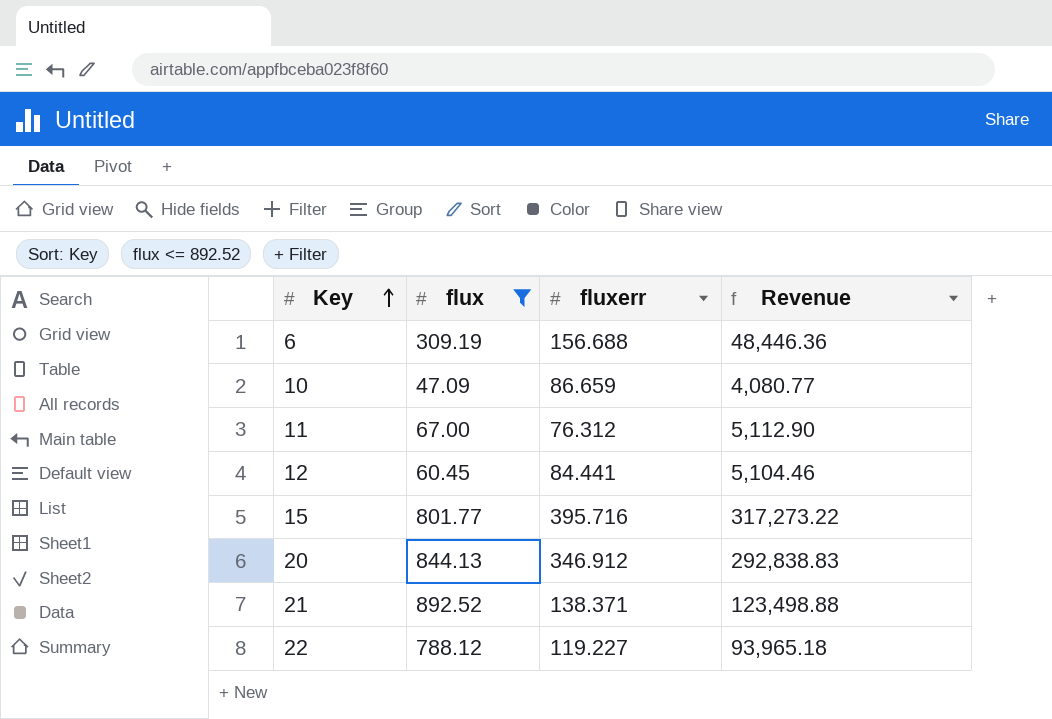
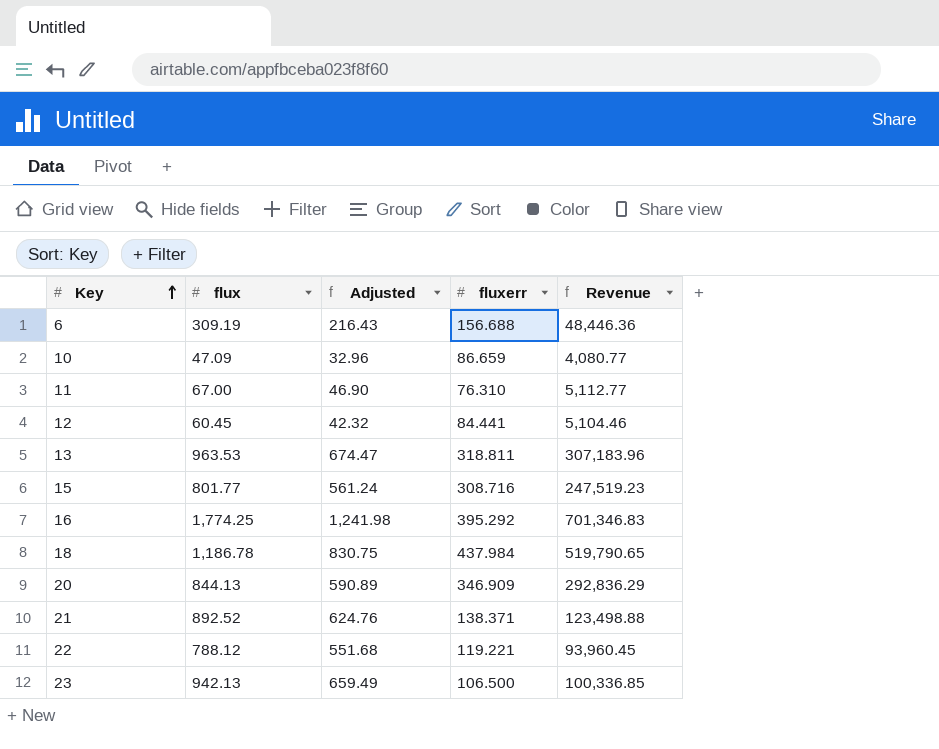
filter: flux <= 892.52 -> none
column Adjusted | formula: none -> [flux] * 0.7
11 | fluxerr: 76.312 -> 76.310
11 | Revenue: 5,112.90 -> 5,112.77
15 | fluxerr: 395.716 -> 308.716
15 | Revenue: 317,273.22 -> 247,519.23
20 | fluxerr: 346.912 -> 346.909
20 | Revenue: 292,838.83 -> 292,836.29
22 | fluxerr: 119.227 -> 119.221
22 | Revenue: 93,965.18 -> 93,960.45

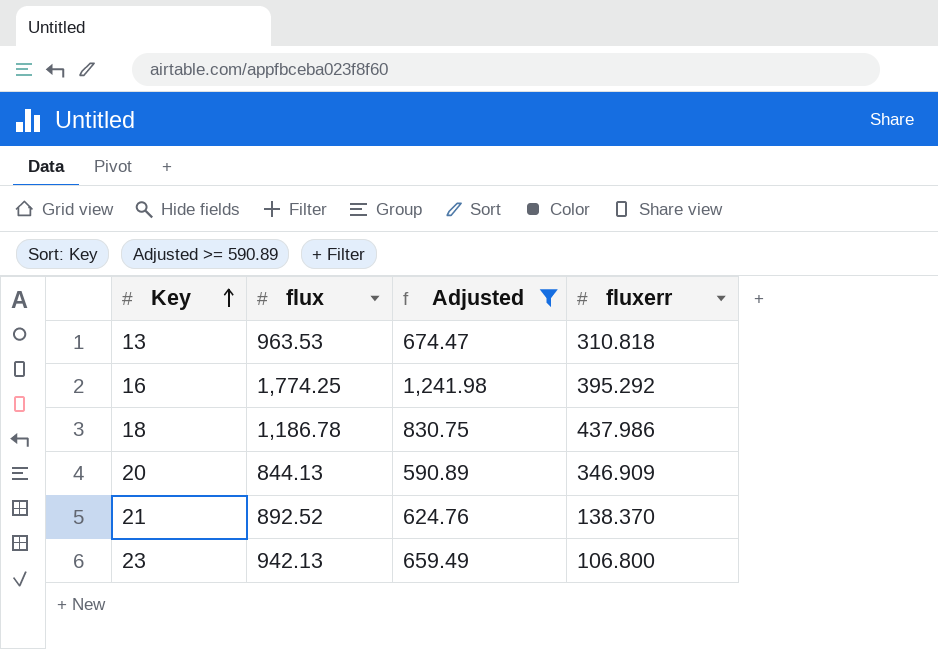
filter: none -> Adjusted >= 590.89
column Revenue | formula: [flux] * [fluxerr] -> none
13 | fluxerr: 318.811 -> 310.818
18 | fluxerr: 437.984 -> 437.986
21 | fluxerr: 138.371 -> 138.370
23 | fluxerr: 106.500 -> 106.800

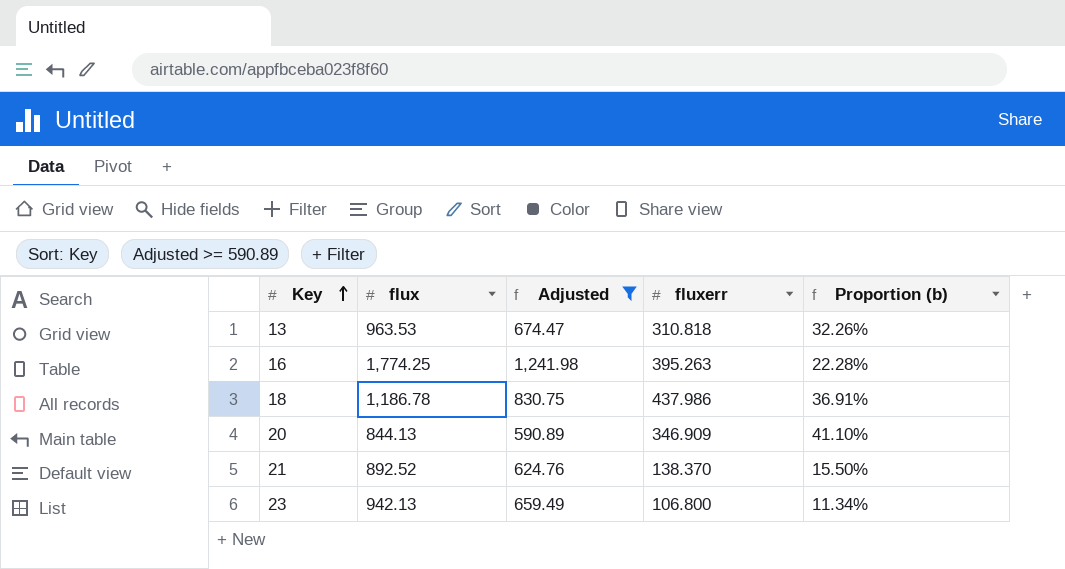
column Proportion (b) | formula: none -> [fluxerr] / [flux]
16 | fluxerr: 395.292 -> 395.263

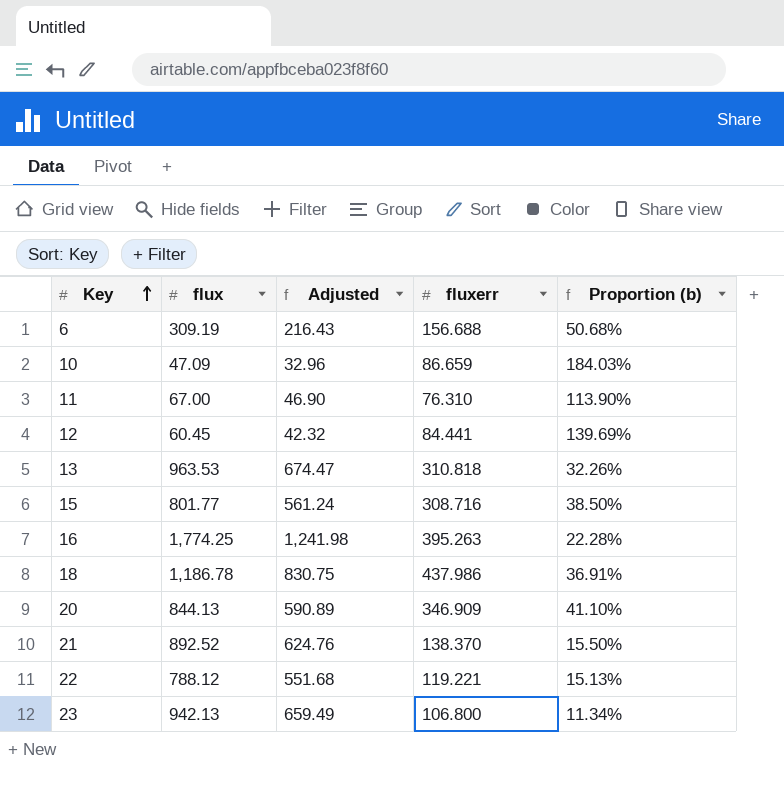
filter: Adjusted >= 590.89 -> none

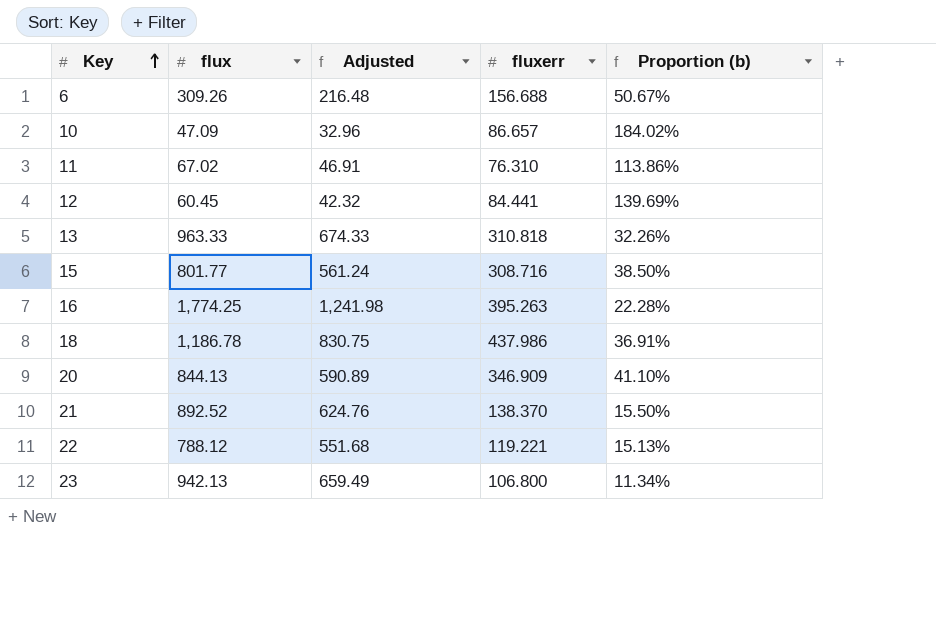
6 | flux: 309.19 -> 309.26
6 | Adjusted: 216.43 -> 216.48
6 | Proportion (b): 50.68% -> 50.67%
10 | fluxerr: 86.659 -> 86.657
10 | Proportion (b): 184.03% -> 184.02%
11 | flux: 67.00 -> 67.02
11 | Adjusted: 46.90 -> 46.91
11 | Proportion (b): 113.90% -> 113.86%
13 | flux: 963.53 -> 963.33
13 | Adjusted: 674.47 -> 674.33

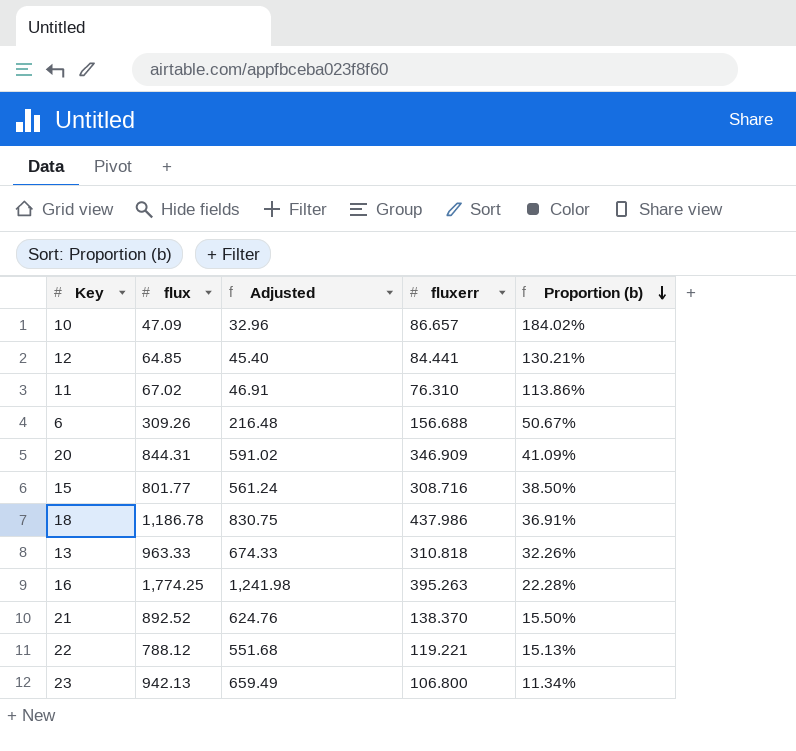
row order: Key ascending -> Proportion (b) descending
12 | flux: 60.45 -> 64.85
12 | Adjusted: 42.32 -> 45.40
12 | Proportion (b): 139.69% -> 130.21%
20 | flux: 844.13 -> 844.31
20 | Adjusted: 590.89 -> 591.02
20 | Proportion (b): 41.10% -> 41.09%

